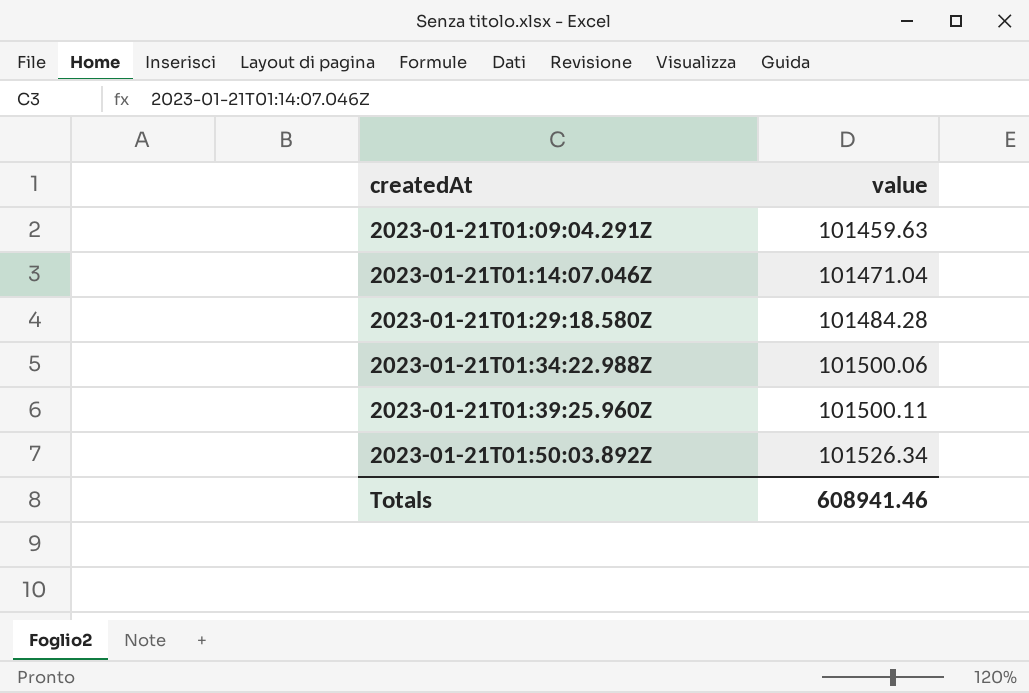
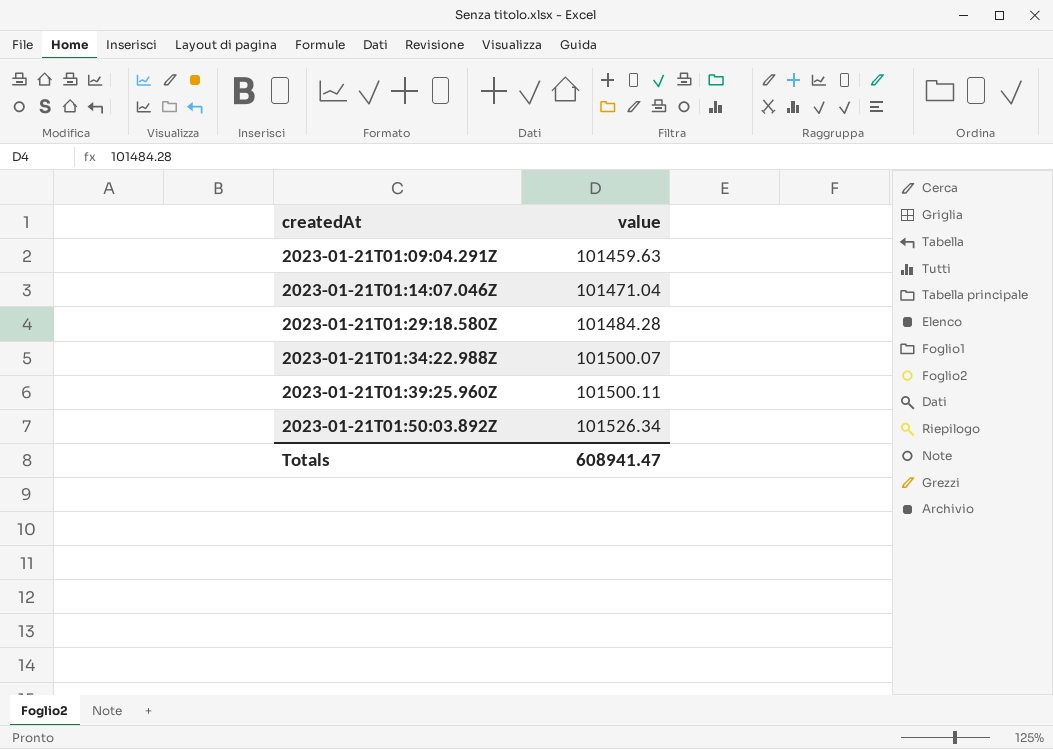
2023-01-21T01:34:22.988Z | value: 101500.06 -> 101500.07
Totals | value: 608941.46 -> 608941.47

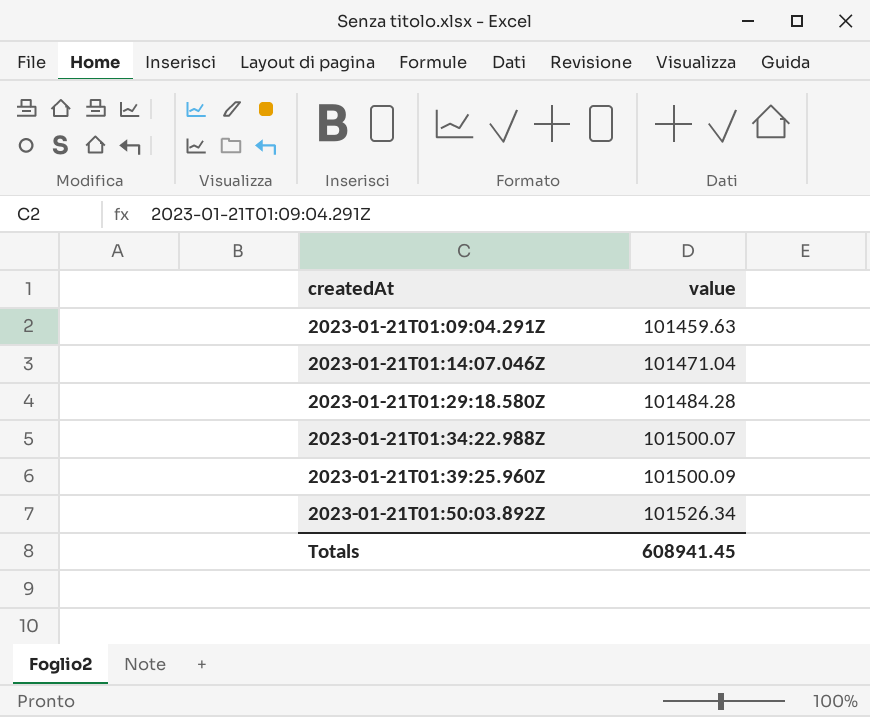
2023-01-21T01:39:25.960Z | value: 101500.11 -> 101500.09
Totals | value: 608941.47 -> 608941.45

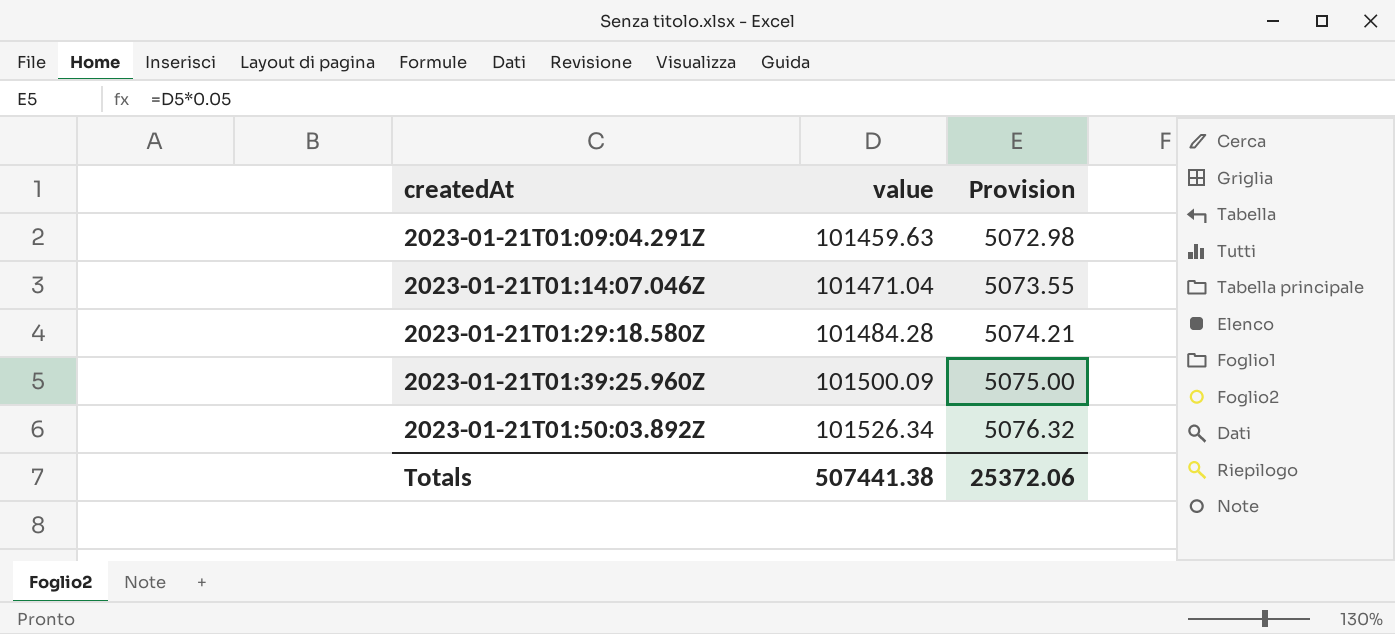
column Provision | formula: none -> [value] * 0.05
row 2023-01-21T01:34:22.988Z: 101500.07 -> none
Totals | value: 608941.45 -> 507441.38

